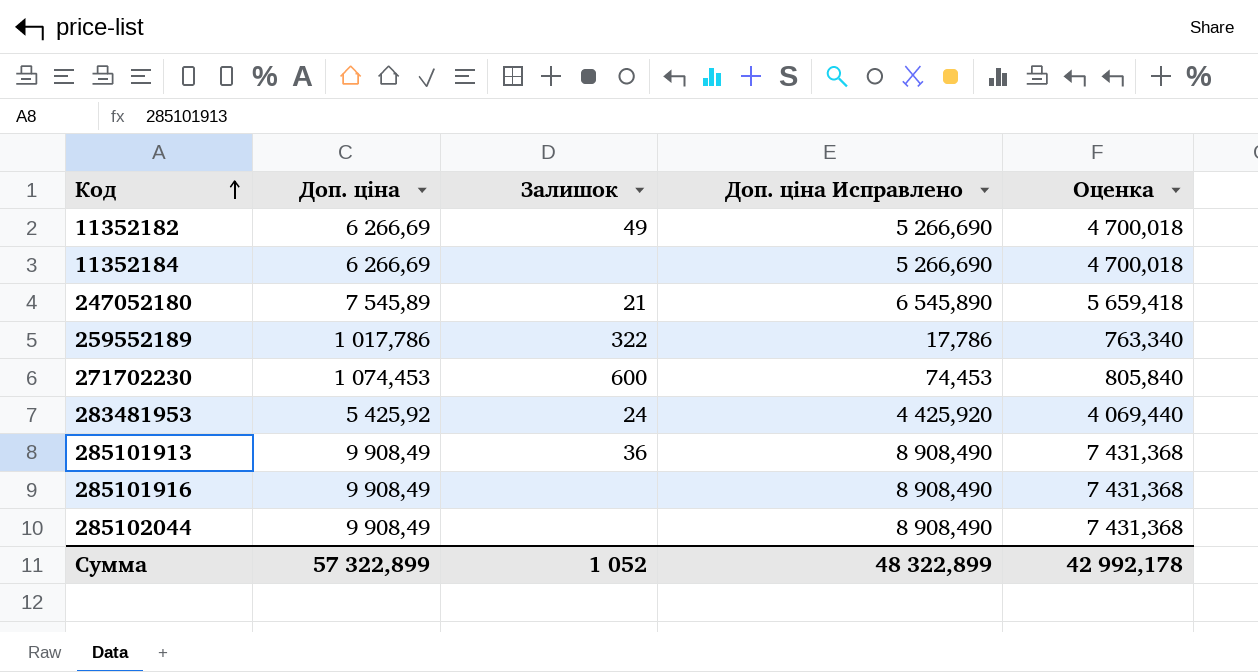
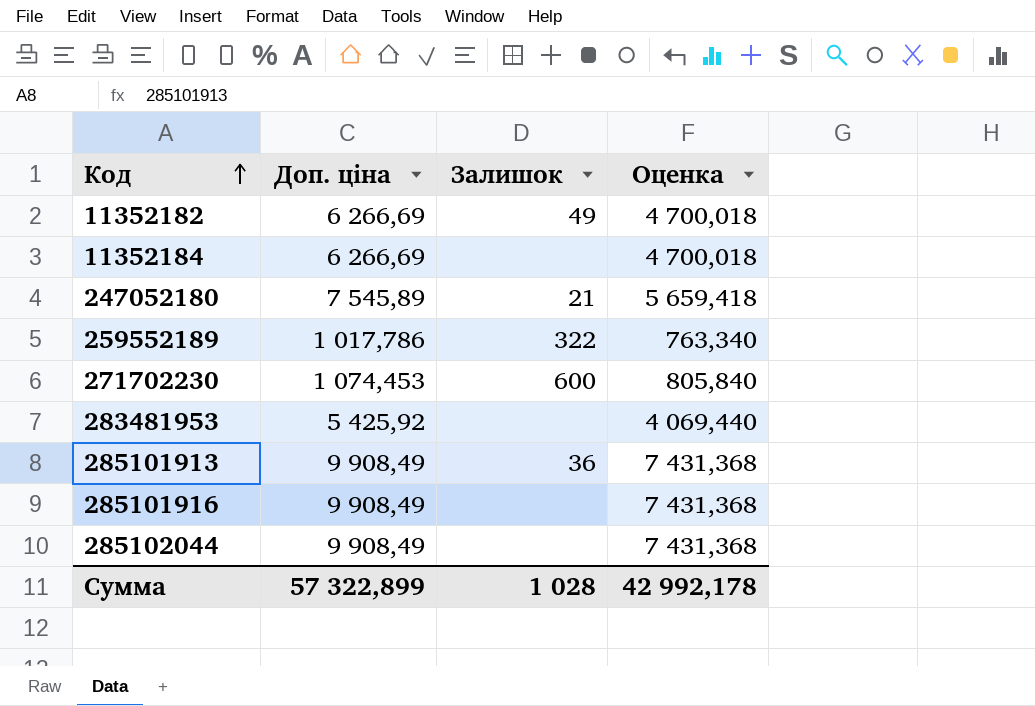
column Доп. ціна Исправлено | formula: [Доп. ціна] - 1000 -> none
283481953 | Залишок: 24 -> none
Сумма | Залишок: 1 052 -> 1 028

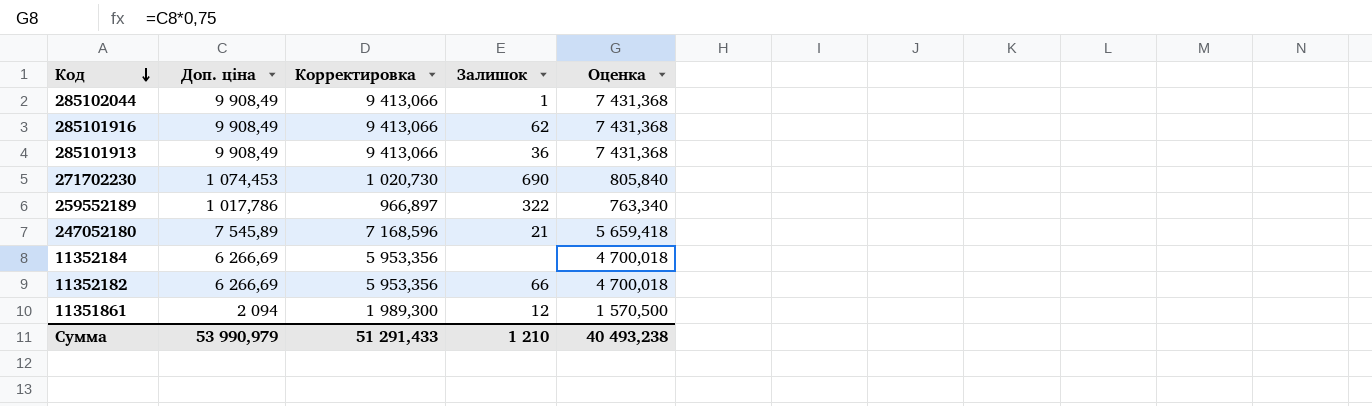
row order: Код ascending -> Код descending
column Корректировка | formula: none -> [Доп. ціна] * 0,95
row 283481953: 5 425,92 | none | 4 069,440 -> none
285102044 | Залишок: none -> 1
285101916 | Залишок: none -> 62
271702230 | Залишок: 600 -> 690
11352182 | Залишок: 49 -> 66
row 11351861: none -> 2 094 | 1 989,300 | 12 | 1 570,500
Сумма | Доп. ціна: 57 322,899 -> 53 990,979
Сумма | Залишок: 1 028 -> 1 210
Сумма | Оценка: 42 992,178 -> 40 493,238

